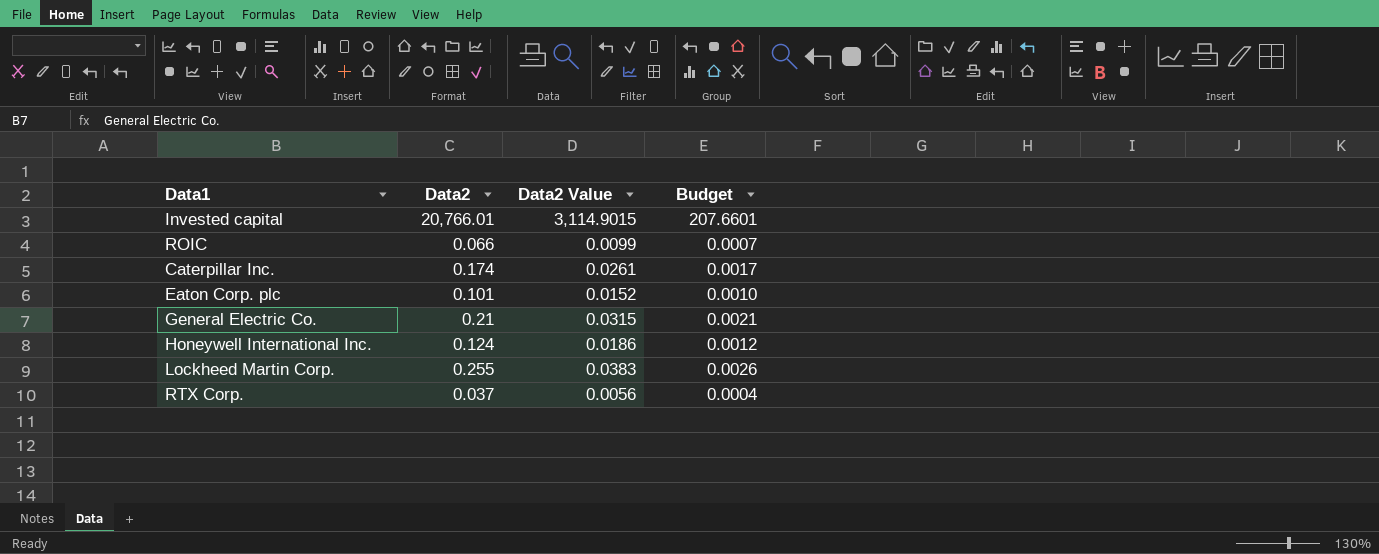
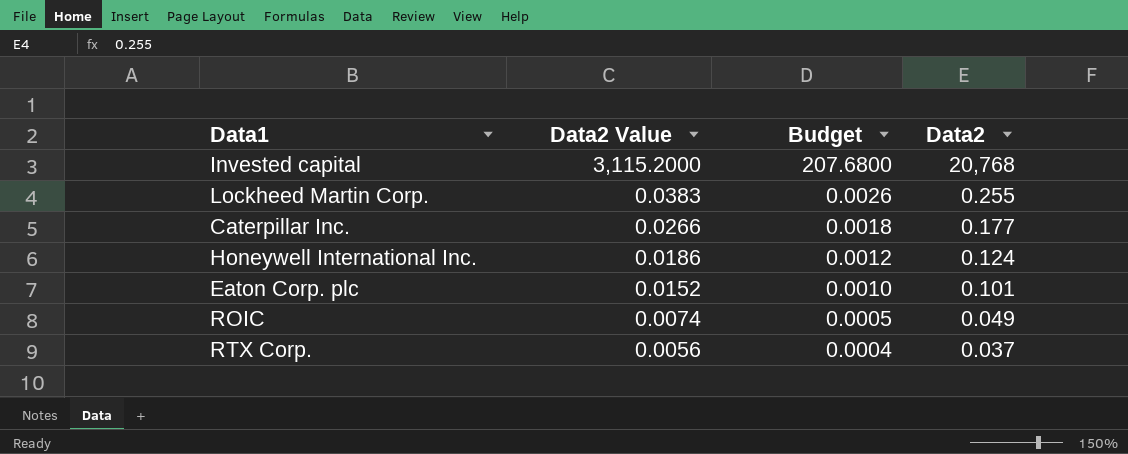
row order: none -> Data2 Value descending
column Data2 | position: 2 -> 4
row General Electric Co.: 0.21 | 0.0315 | 0.0021 -> none
Invested capital | Data2 Value: 3,114.9015 -> 3,115.2000
Invested capital | Budget: 207.6601 -> 207.6800
Invested capital | Data2: 20,766.01 -> 20,768
Caterpillar Inc. | Data2 Value: 0.0261 -> 0.0266
Caterpillar Inc. | Budget: 0.0017 -> 0.0018
Caterpillar Inc. | Data2: 0.174 -> 0.177
ROIC | Data2 Value: 0.0099 -> 0.0074
ROIC | Budget: 0.0007 -> 0.0005
ROIC | Data2: 0.066 -> 0.049

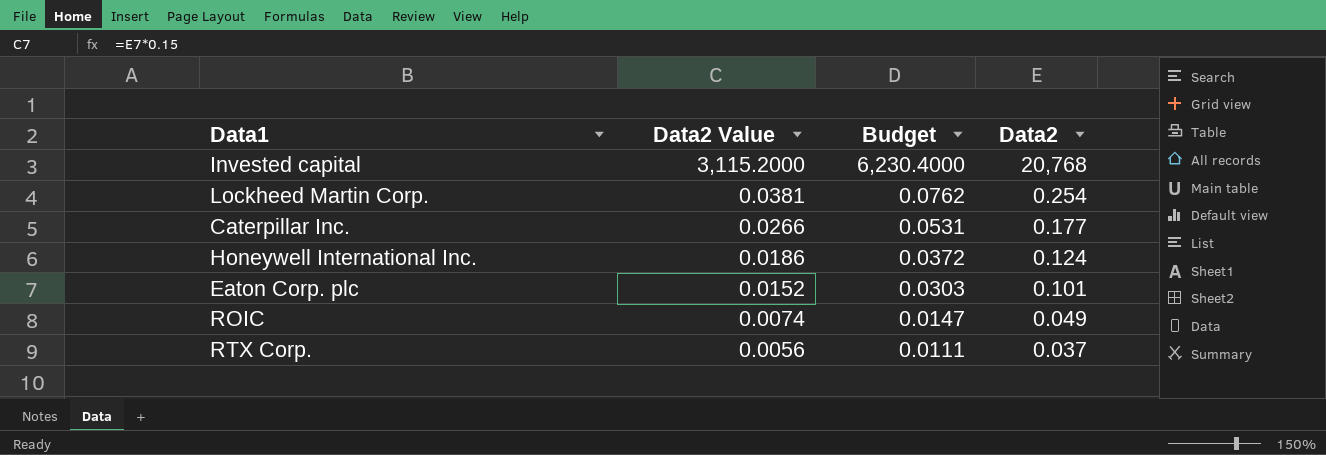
column Budget | formula: [Data2] * 0.01 -> [Data2] * 0.3
Lockheed Martin Corp. | Data2 Value: 0.0383 -> 0.0381
Lockheed Martin Corp. | Data2: 0.255 -> 0.254

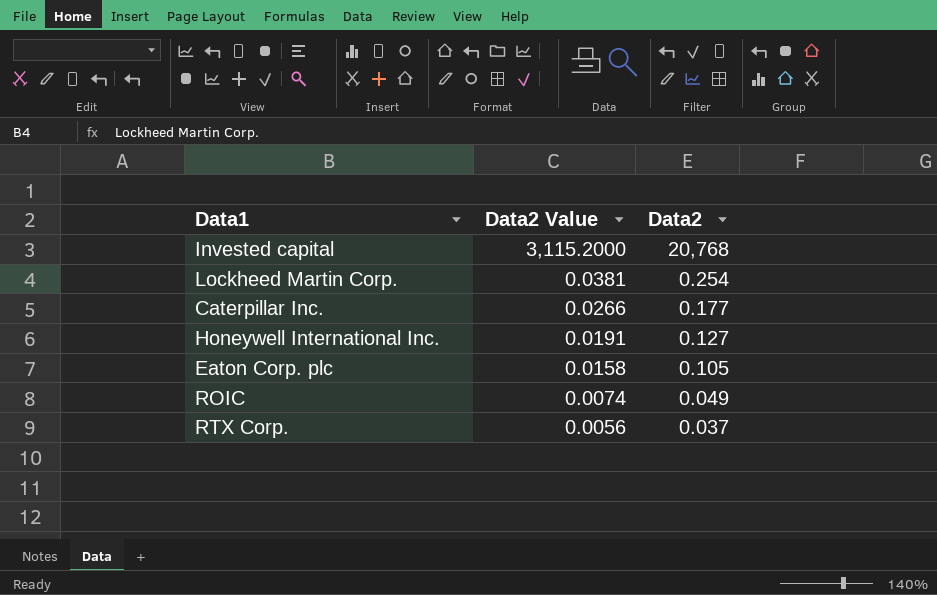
column Budget | formula: [Data2] * 0.3 -> none
Honeywell International Inc. | Data2 Value: 0.0186 -> 0.0191
Honeywell International Inc. | Data2: 0.124 -> 0.127
Eaton Corp. plc | Data2 Value: 0.0152 -> 0.0158
Eaton Corp. plc | Data2: 0.101 -> 0.105

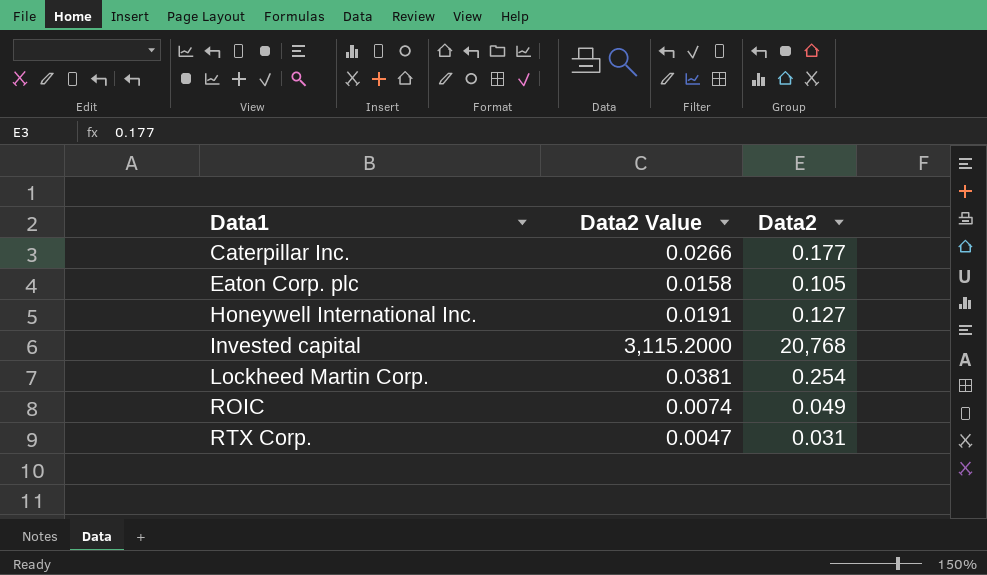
row order: Data2 Value descending -> Data1 ascending
RTX Corp. | Data2 Value: 0.0056 -> 0.0047
RTX Corp. | Data2: 0.037 -> 0.031

